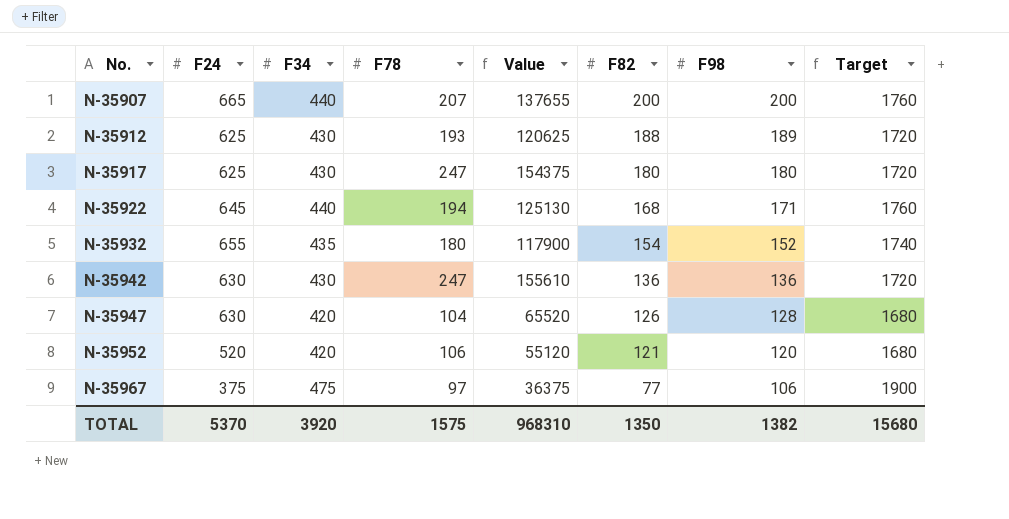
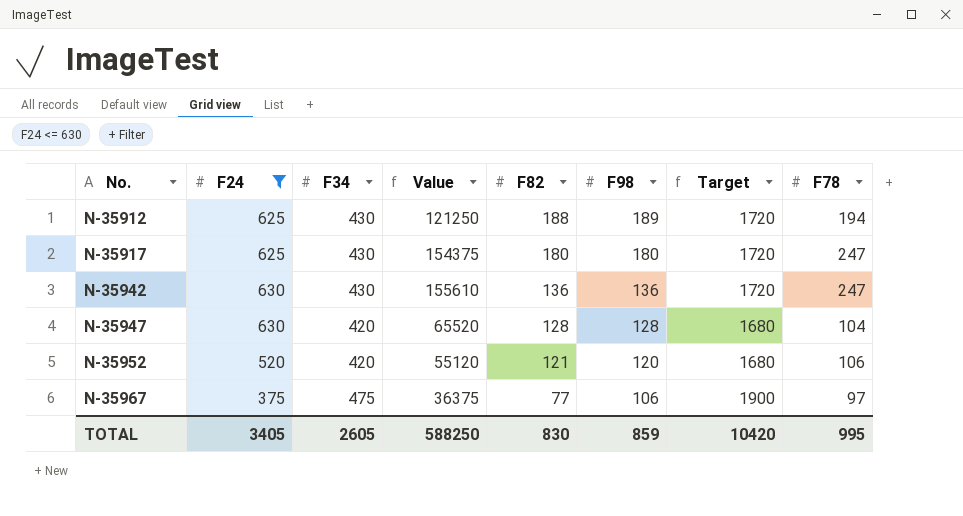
filter: none -> F24 <= 630
column F78 | position: 4 -> 8
N-35912 | Value: 120625 -> 121250
N-35912 | F78: 193 -> 194
N-35947 | F82: 126 -> 128
TOTAL | F24: 5370 -> 3405
TOTAL | F34: 3920 -> 2605
TOTAL | Value: 968310 -> 588250
TOTAL | F82: 1350 -> 830
TOTAL | F98: 1382 -> 859
TOTAL | Target: 15680 -> 10420
TOTAL | F78: 1575 -> 995

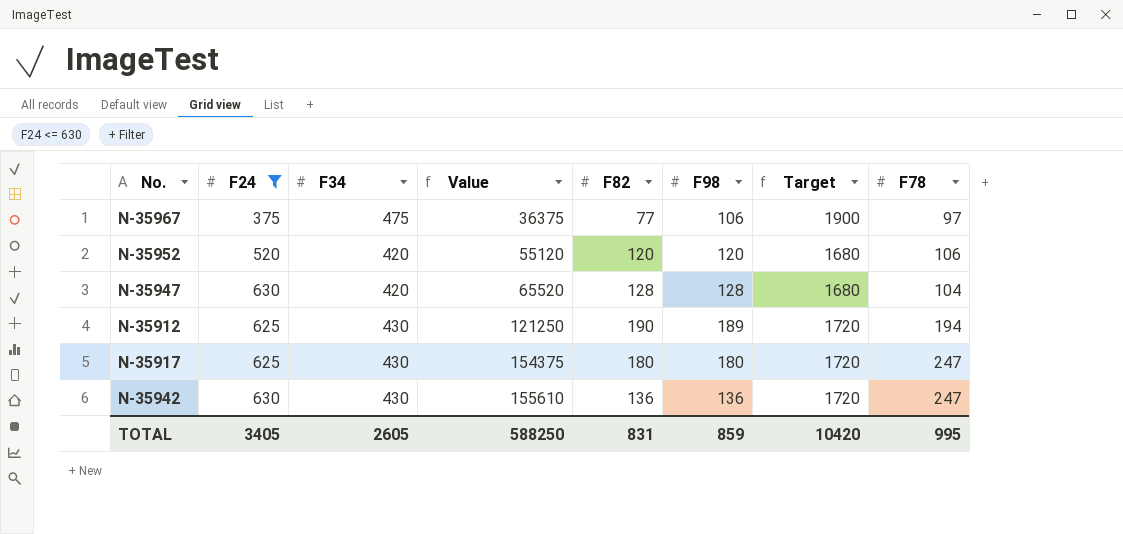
row order: No. ascending -> Value ascending
N-35952 | F82: 121 -> 120
N-35912 | F82: 188 -> 190
TOTAL | F82: 830 -> 831

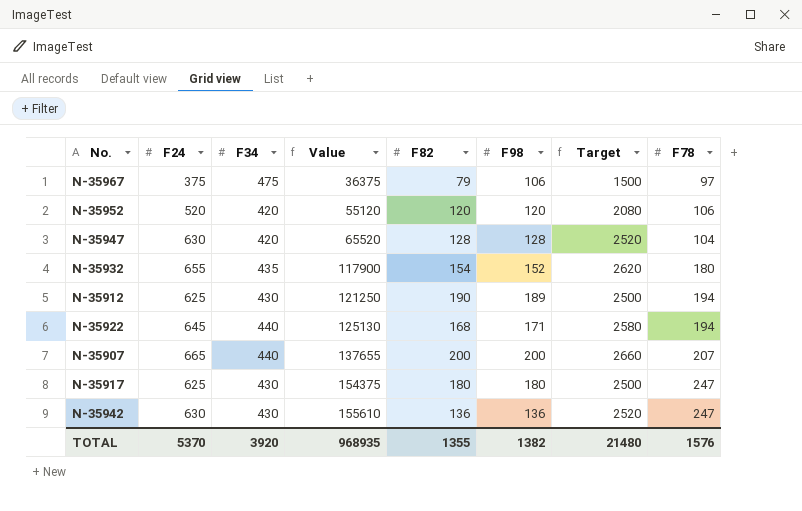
filter: F24 <= 630 -> none
column Target | formula: [F34] * 4 -> [F24] * 4
N-35967 | F82: 77 -> 79
TOTAL | F24: 3405 -> 5370
TOTAL | F34: 2605 -> 3920
TOTAL | Value: 588250 -> 968935
TOTAL | F82: 831 -> 1355
TOTAL | F98: 859 -> 1382
TOTAL | Target: 10420 -> 21480
TOTAL | F78: 995 -> 1576

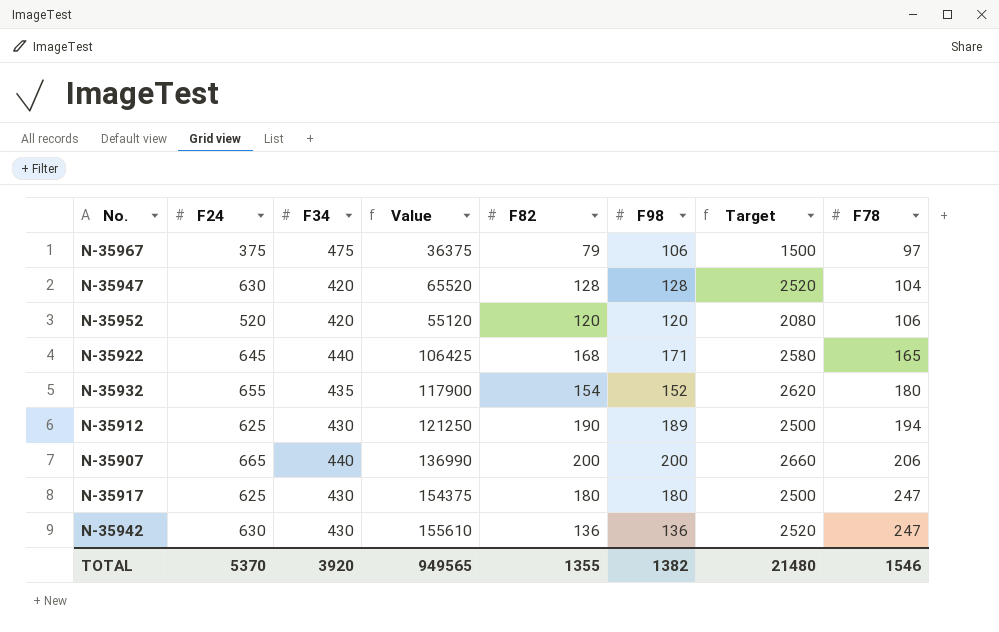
row order: Value ascending -> F78 ascending
N-35922 | Value: 125130 -> 106425
N-35922 | F78: 194 -> 165
N-35907 | Value: 137655 -> 136990
N-35907 | F78: 207 -> 206
TOTAL | Value: 968935 -> 949565
TOTAL | F78: 1576 -> 1546

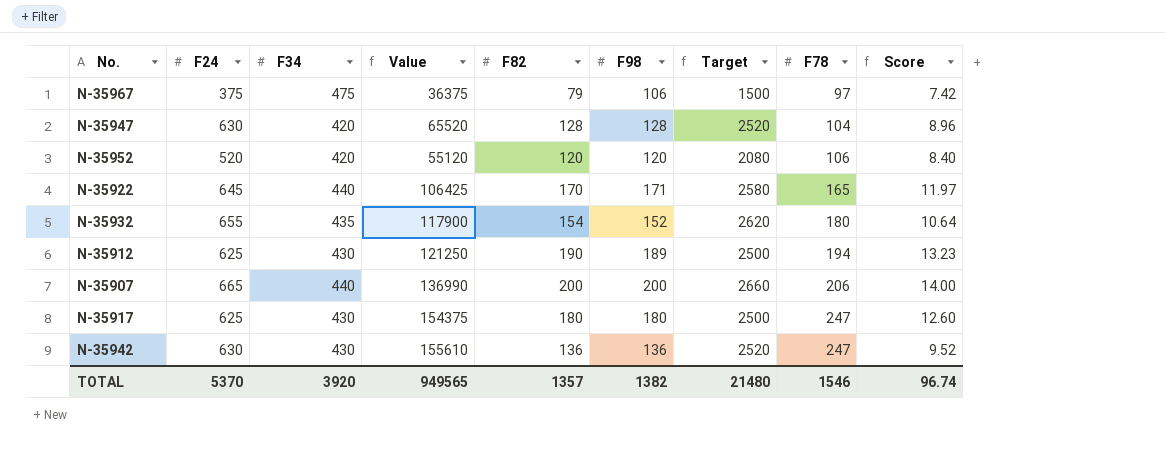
column Score | formula: none -> [F98] * 0.07
N-35922 | F82: 168 -> 170
TOTAL | F82: 1355 -> 1357

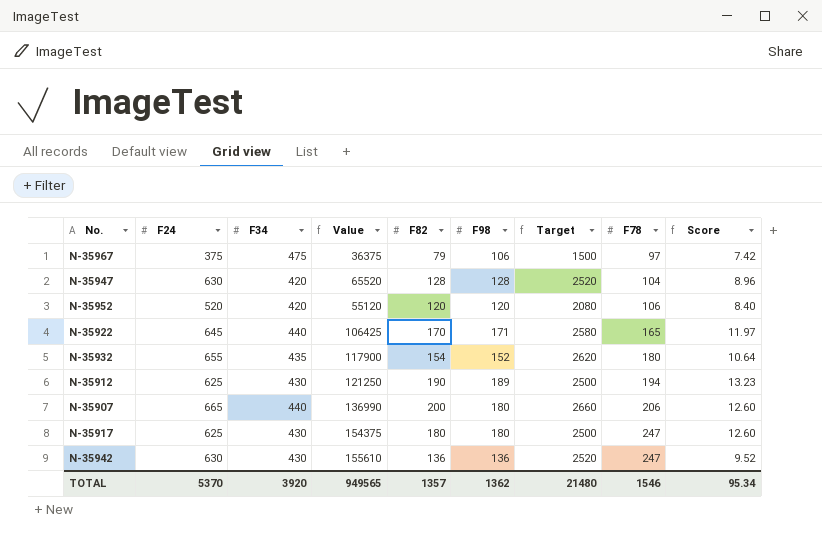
N-35907 | F98: 200 -> 180
N-35907 | Score: 14.00 -> 12.60
TOTAL | F98: 1382 -> 1362
TOTAL | Score: 96.74 -> 95.34

